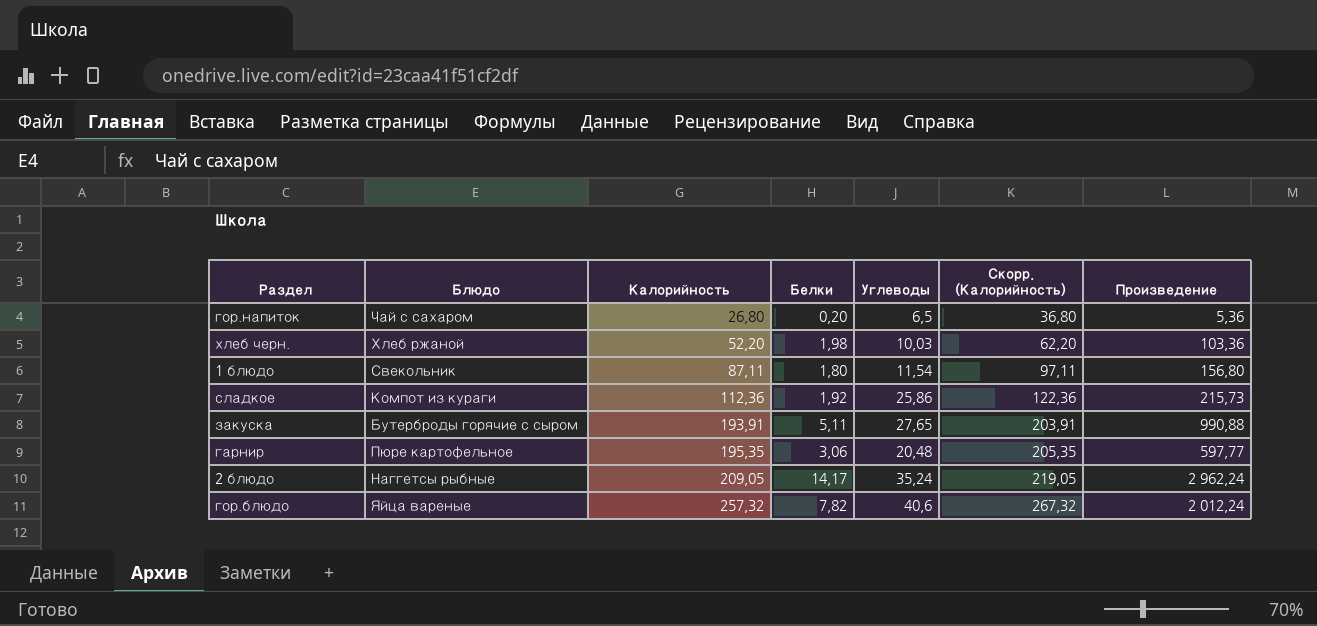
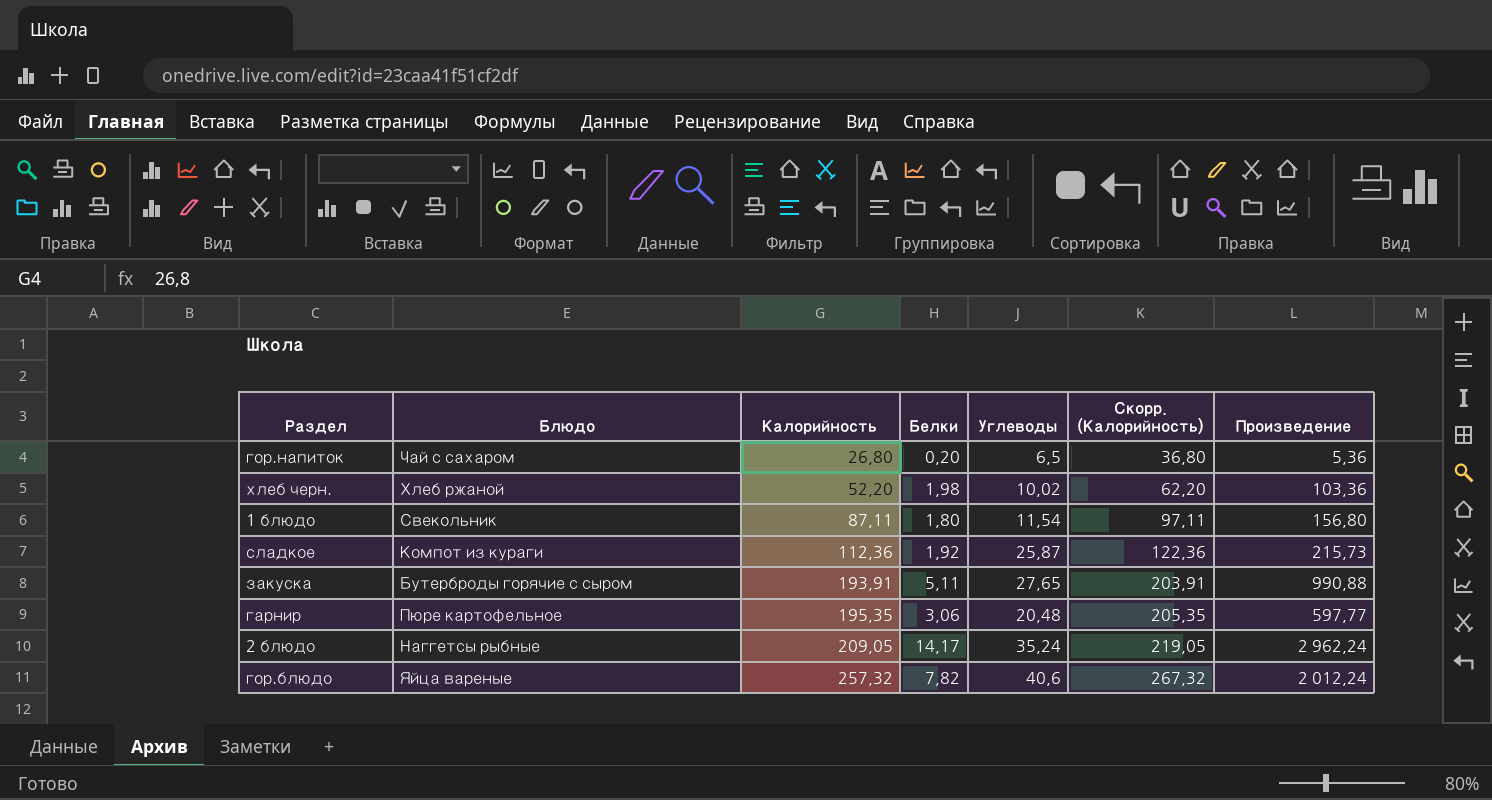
хлеб черн. | Углеводы: 10,03 -> 10,02
сладкое | Углеводы: 25,86 -> 25,87

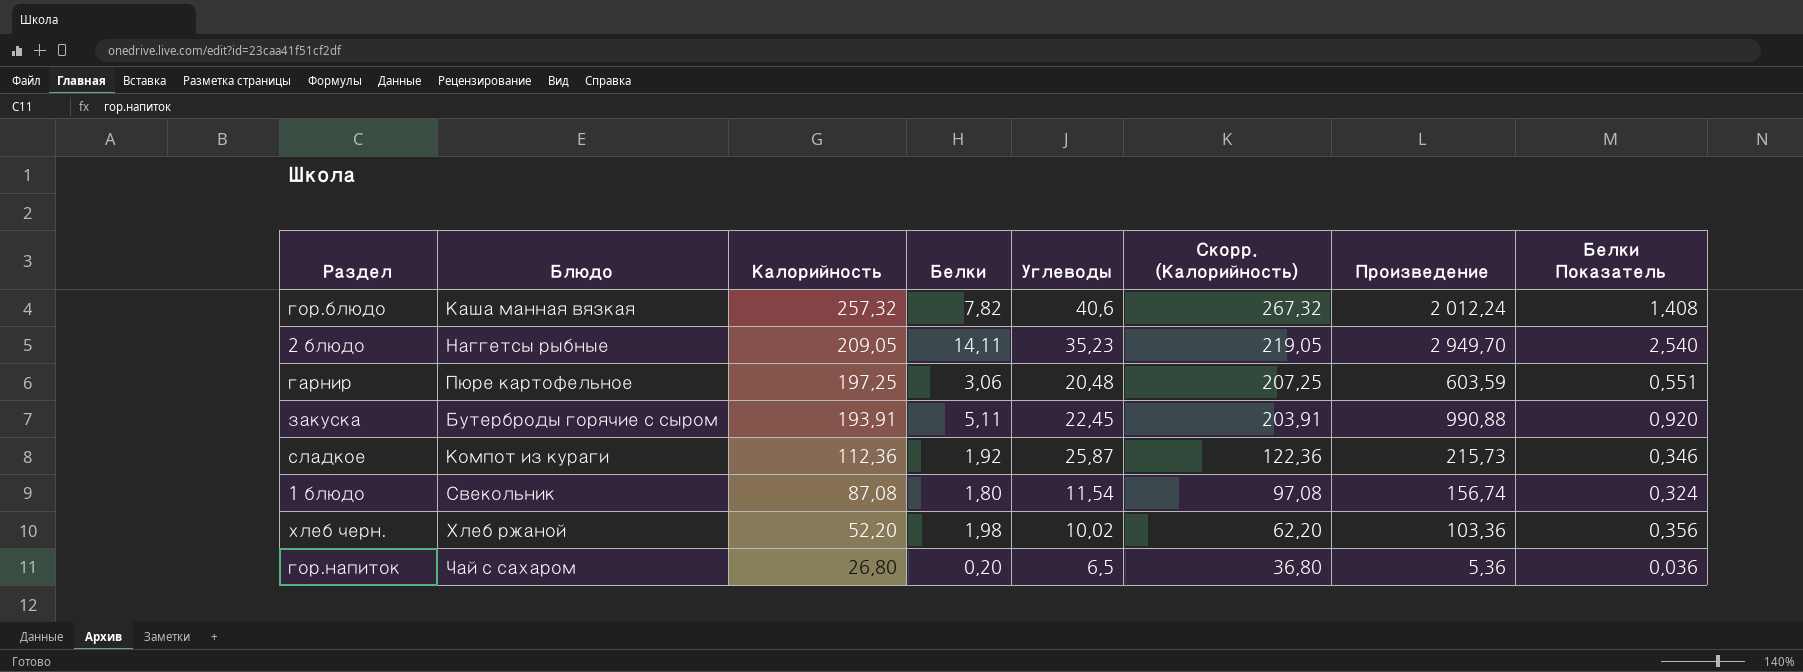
row order: Калорийность ascending -> Калорийность descending
column Белки Показатель | formula: none -> [Белки] * 0,18
гор.блюдо | Блюдо: Яйца вареные -> Каша манная вязкая
2 блюдо | Белки: 14,17 -> 14,11
2 блюдо | Углеводы: 35,24 -> 35,23
2 блюдо | Произведение: 2 962,24 -> 2 949,70
гарнир | Калорийность: 195,35 -> 197,25
гарнир | Скорр. (Калорийность): 205,35 -> 207,25
гарнир | Произведение: 597,77 -> 603,59
закуска | Углеводы: 27,65 -> 22,45
1 блюдо | Калорийность: 87,11 -> 87,08
1 блюдо | Скорр. (Калорийность): 97,11 -> 97,08
1 блюдо | Произведение: 156,80 -> 156,74

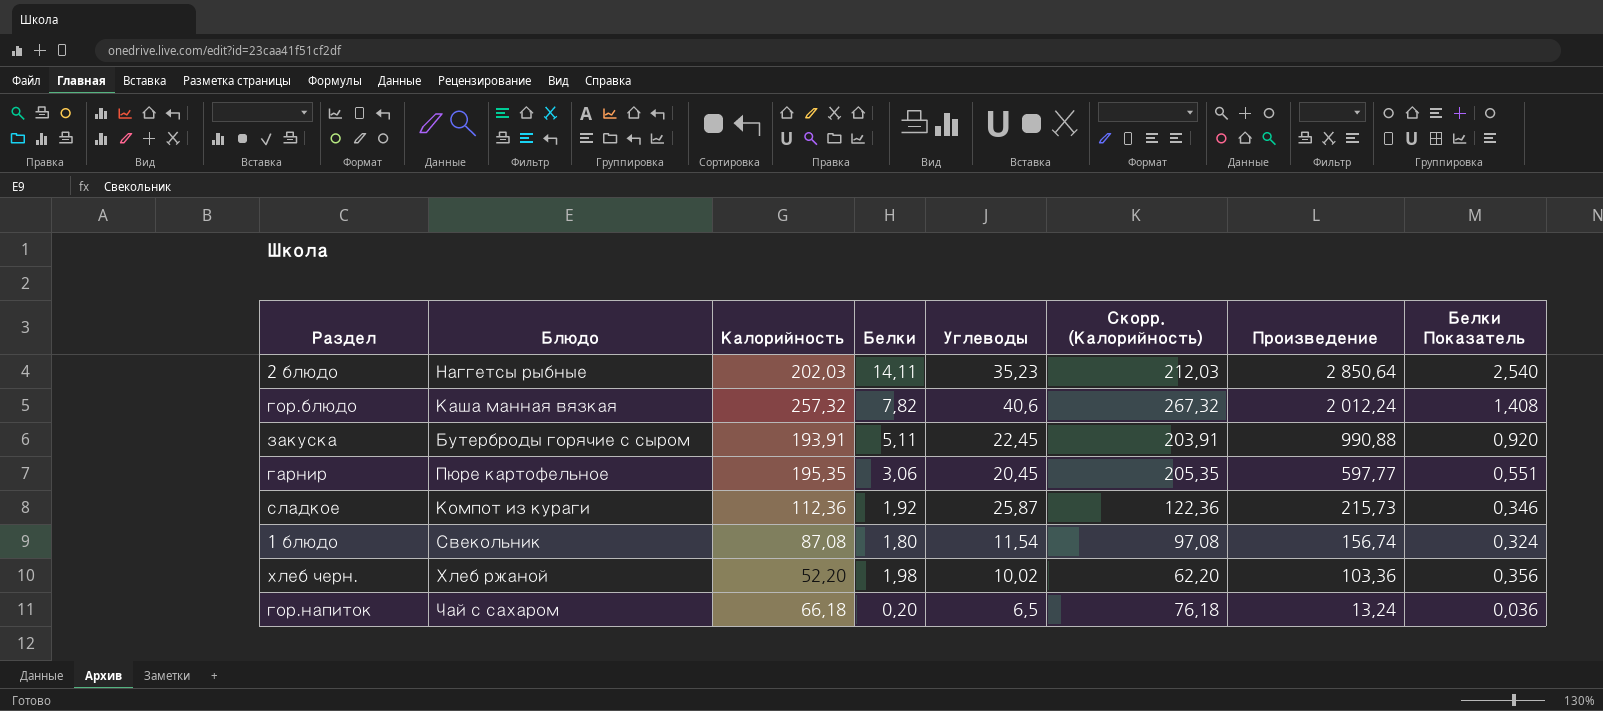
row order: Калорийность descending -> Произведение descending
2 блюдо | Калорийность: 209,05 -> 202,03
2 блюдо | Скорр. (Калорийность): 219,05 -> 212,03
2 блюдо | Произведение: 2 949,70 -> 2 850,64
гарнир | Калорийность: 197,25 -> 195,35
гарнир | Углеводы: 20,48 -> 20,45
гарнир | Скорр. (Калорийность): 207,25 -> 205,35
гарнир | Произведение: 603,59 -> 597,77
гор.напиток | Калорийность: 26,80 -> 66,18
гор.напиток | Скорр. (Калорийность): 36,80 -> 76,18
гор.напиток | Произведение: 5,36 -> 13,24

